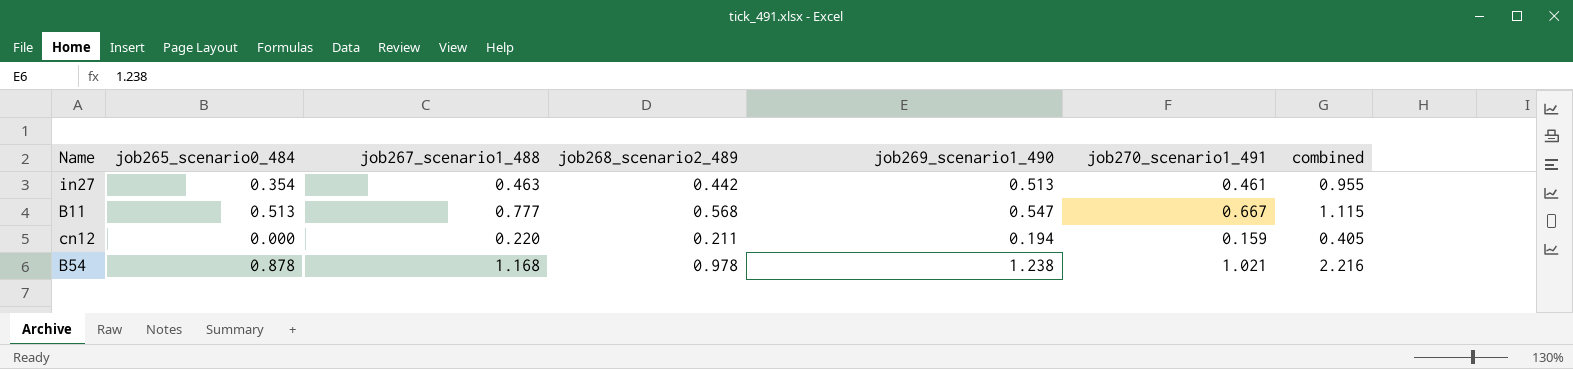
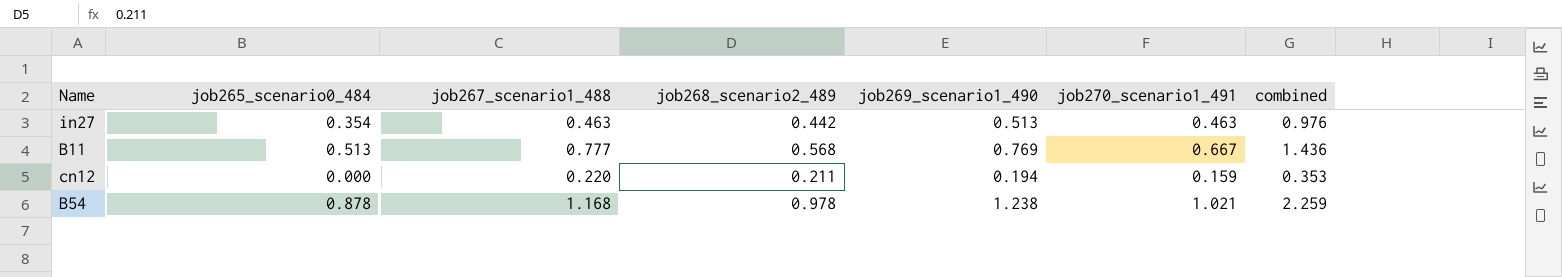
column combined | formula: [job268_scenario2_489] + [job269_scenario1_490] -> [job269_scenario1_490] + [job270_scenario1_491]
in27 | job270_scenario1_491: 0.461 -> 0.463
B11 | job269_scenario1_490: 0.547 -> 0.769

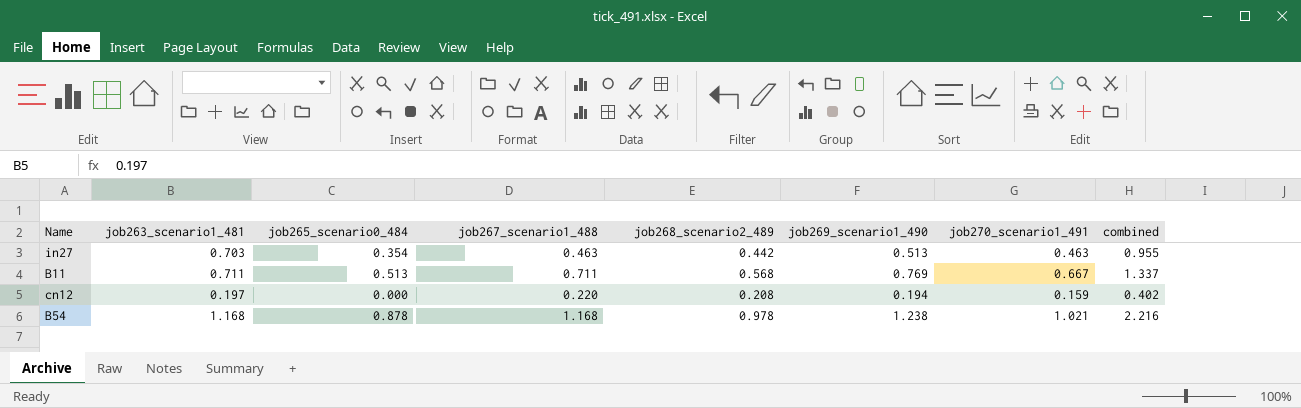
column job263_scenario1_481 | position: none -> 2
column combined | formula: [job269_scenario1_490] + [job270_scenario1_491] -> [job268_scenario2_489] + [job269_scenario1_490]
B11 | job267_scenario1_488: 0.777 -> 0.711
cn12 | job268_scenario2_489: 0.211 -> 0.208

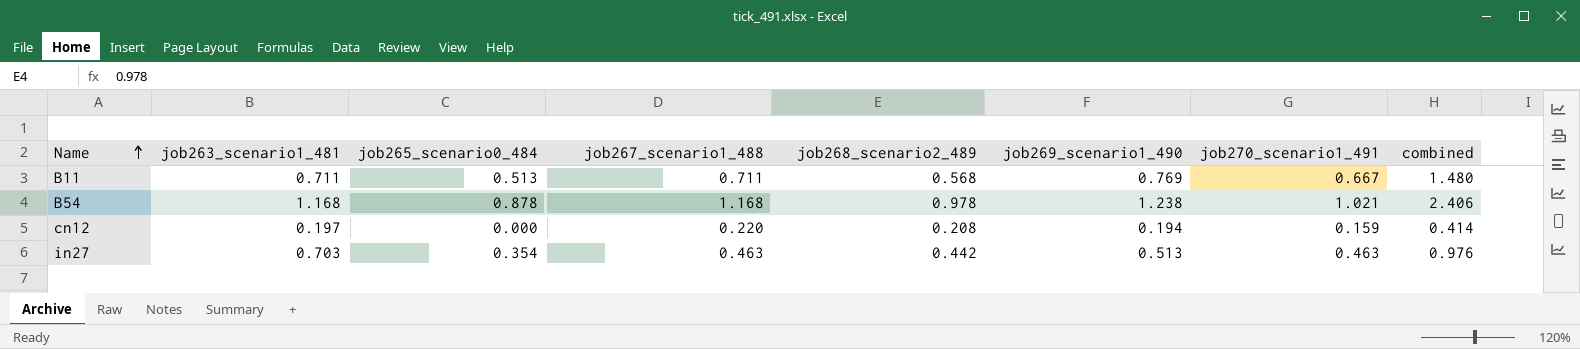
row order: none -> Name ascending
column combined | formula: [job268_scenario2_489] + [job269_scenario1_490] -> [job267_scenario1_488] + [job269_scenario1_490]

